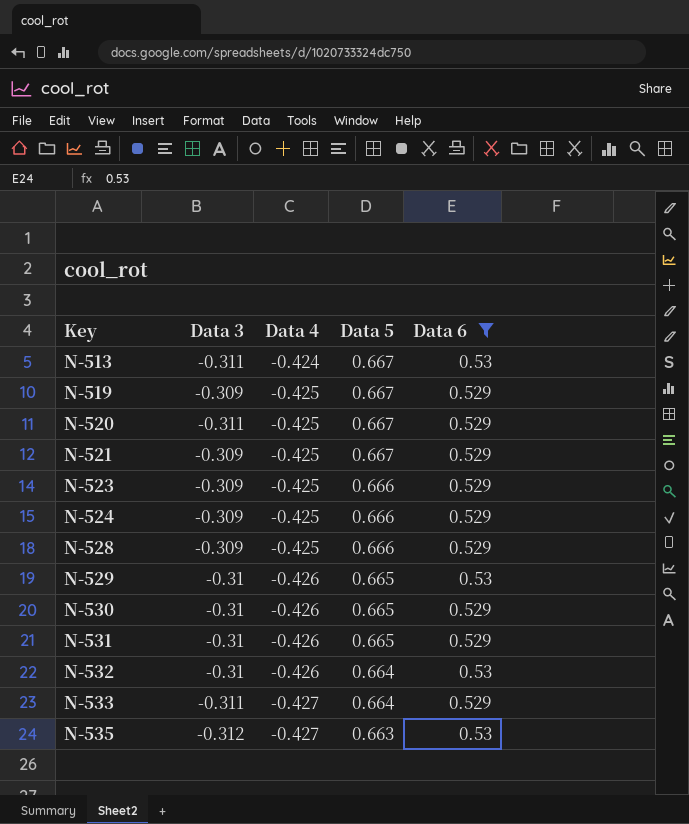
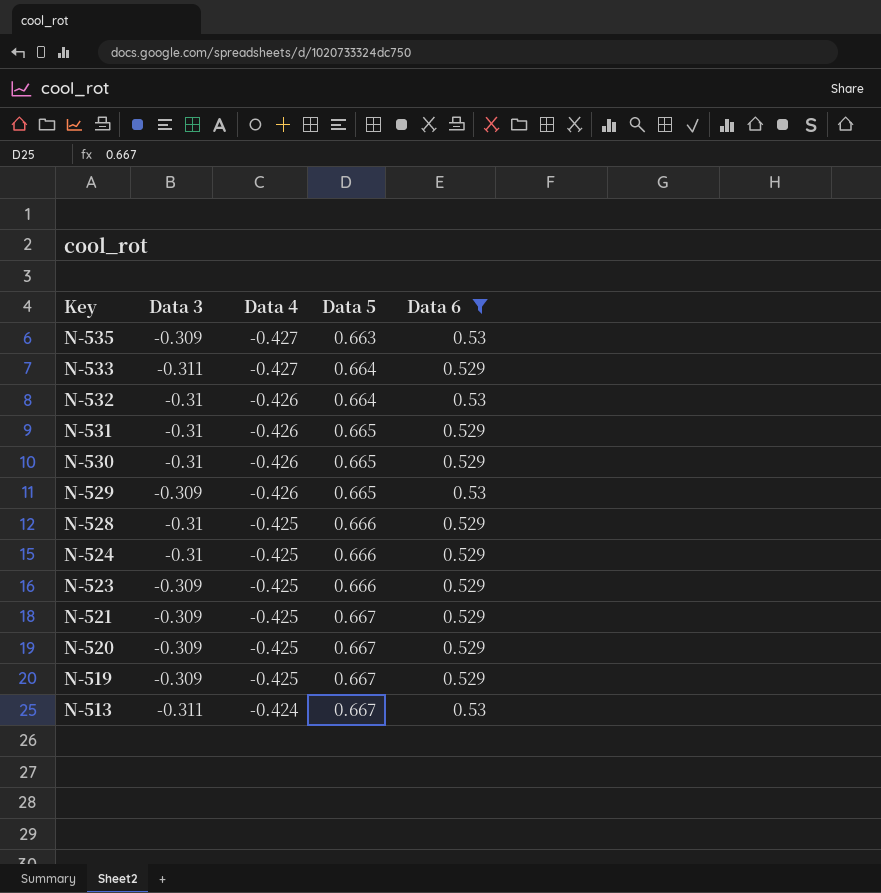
row order: Key ascending -> Key descending
N-535 | Data 3: -0.312 -> -0.309
N-529 | Data 3: -0.31 -> -0.309
N-528 | Data 3: -0.309 -> -0.31
N-524 | Data 3: -0.309 -> -0.31
N-520 | Data 3: -0.311 -> -0.309

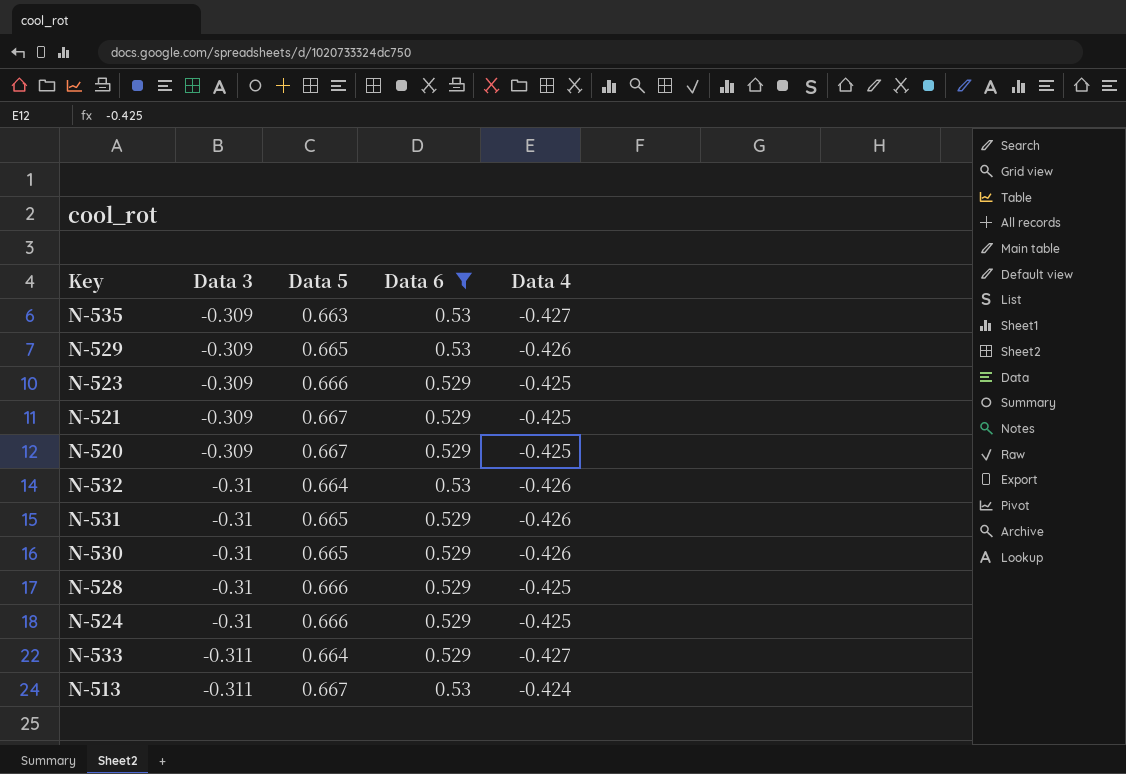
row order: Key descending -> Data 3 descending
column Data 4 | position: 3 -> 5
row N-519: -0.309 | -0.425 | 0.667 | 0.529 -> none

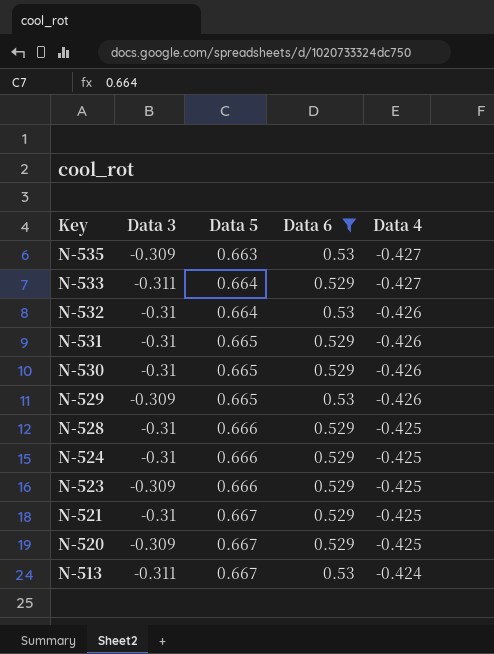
row order: Data 3 descending -> Key descending
N-521 | Data 3: -0.309 -> -0.31

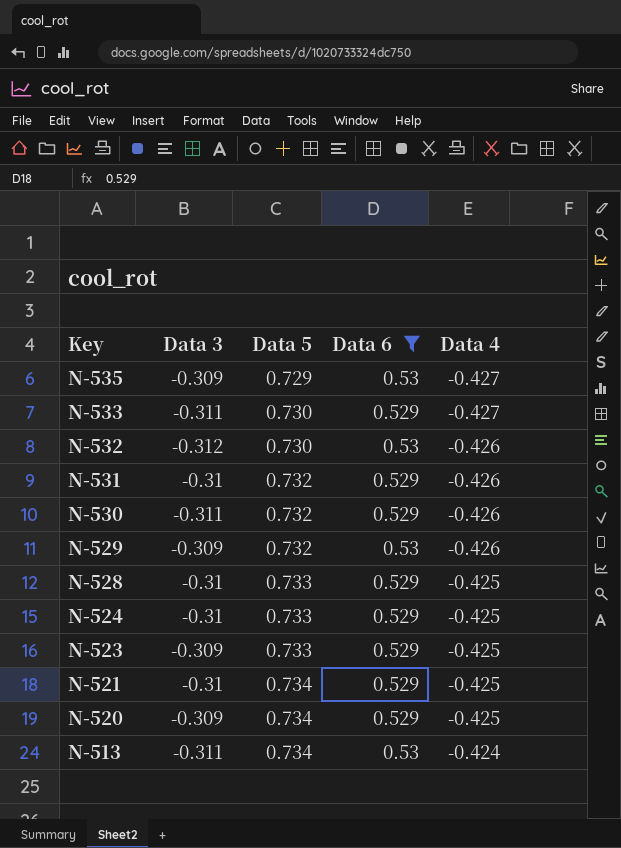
N-535 | Data 5: 0.663 -> 0.729
N-533 | Data 5: 0.664 -> 0.730
N-532 | Data 3: -0.31 -> -0.312
N-532 | Data 5: 0.664 -> 0.730
N-531 | Data 5: 0.665 -> 0.732
N-530 | Data 3: -0.31 -> -0.311
N-530 | Data 5: 0.665 -> 0.732
N-529 | Data 5: 0.665 -> 0.732
N-528 | Data 5: 0.666 -> 0.733
N-524 | Data 5: 0.666 -> 0.733
N-523 | Data 5: 0.666 -> 0.733
N-521 | Data 5: 0.667 -> 0.734
N-520 | Data 5: 0.667 -> 0.734
N-513 | Data 5: 0.667 -> 0.734

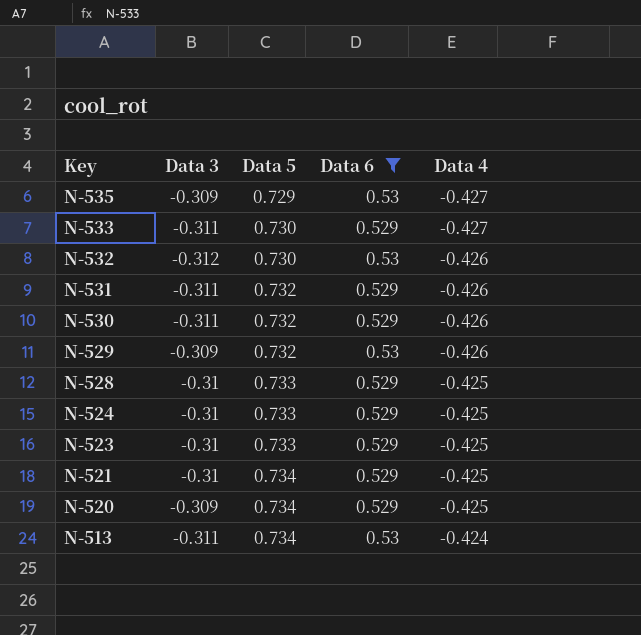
N-531 | Data 3: -0.31 -> -0.311
N-523 | Data 3: -0.309 -> -0.31

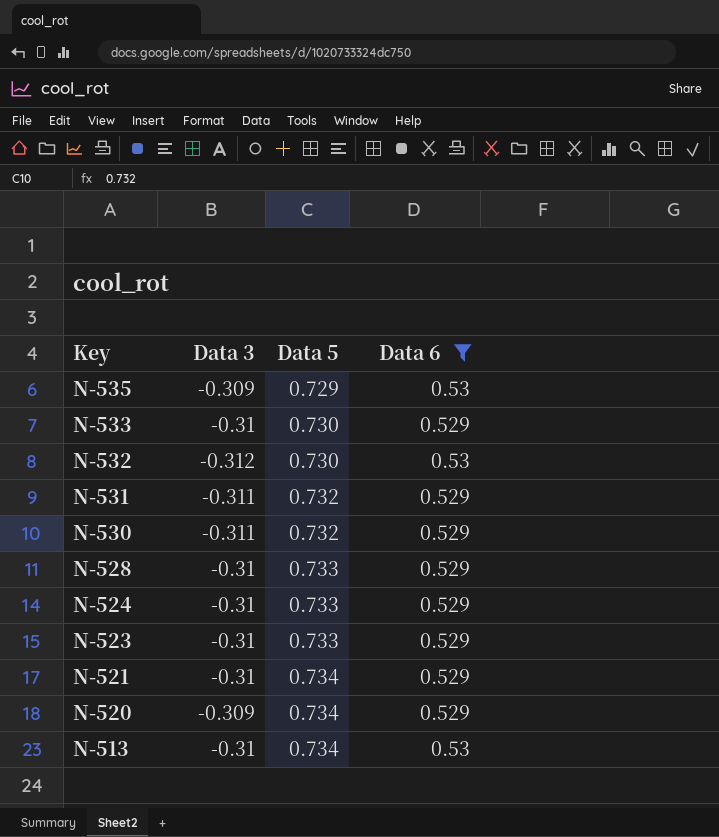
column Data 4 | position: 5 -> none
row N-529: -0.309 | 0.732 | 0.53 | -0.426 -> none
N-533 | Data 3: -0.311 -> -0.31
N-513 | Data 3: -0.311 -> -0.31

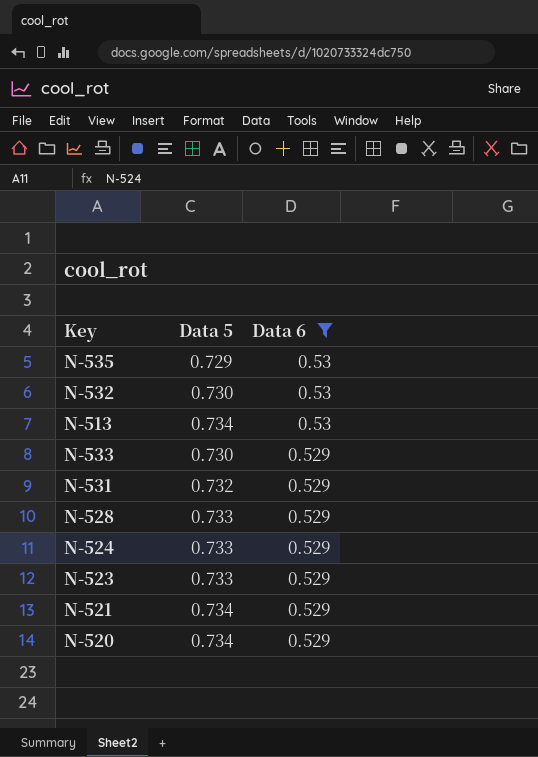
row order: Key descending -> Data 6 descending
column Data 3 | position: 2 -> none
row N-530: -0.311 | 0.732 | 0.529 -> none

